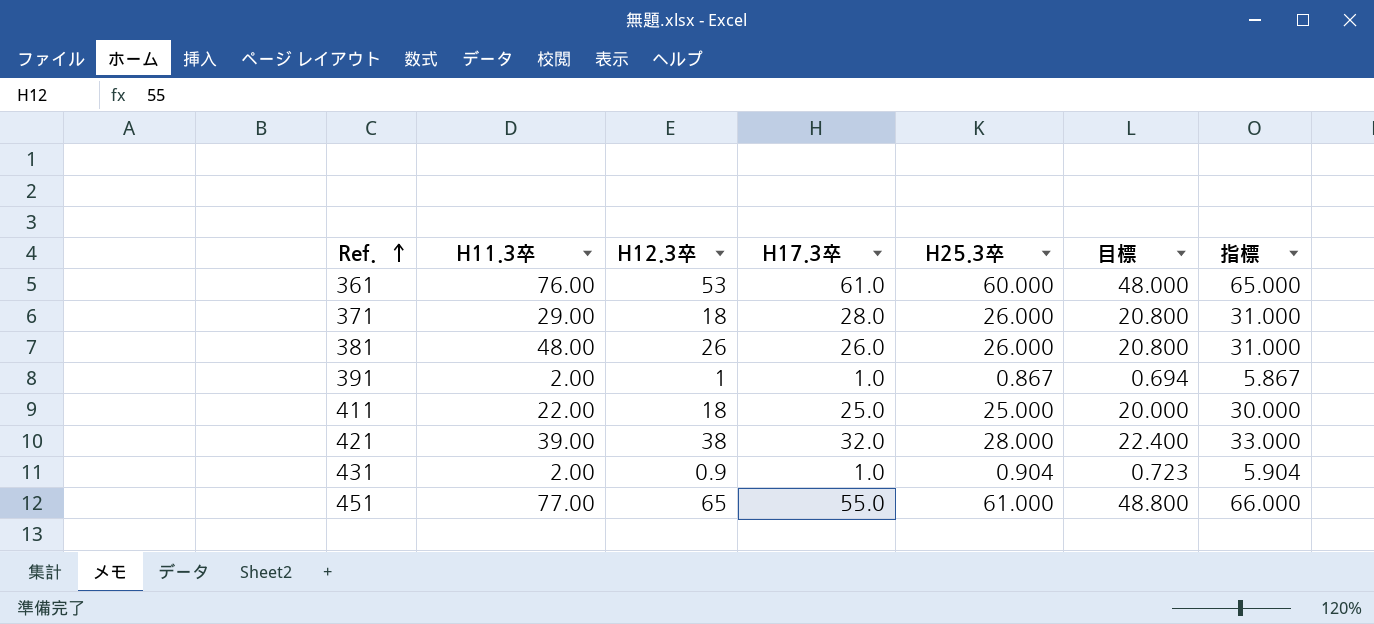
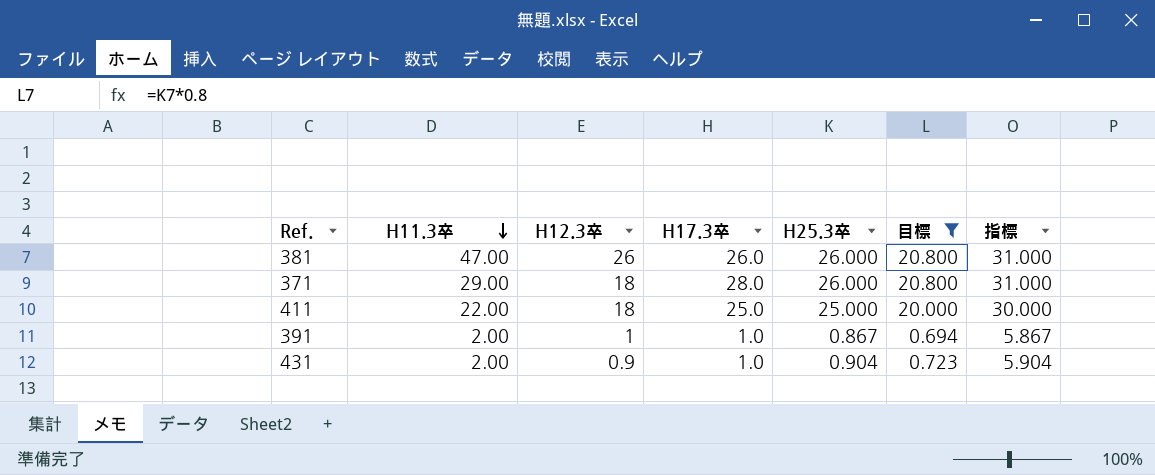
filter: none -> 目標 <= 20.800
row order: Ref. ascending -> H11.3卒 descending
381 | H11.3卒: 48.00 -> 47.00

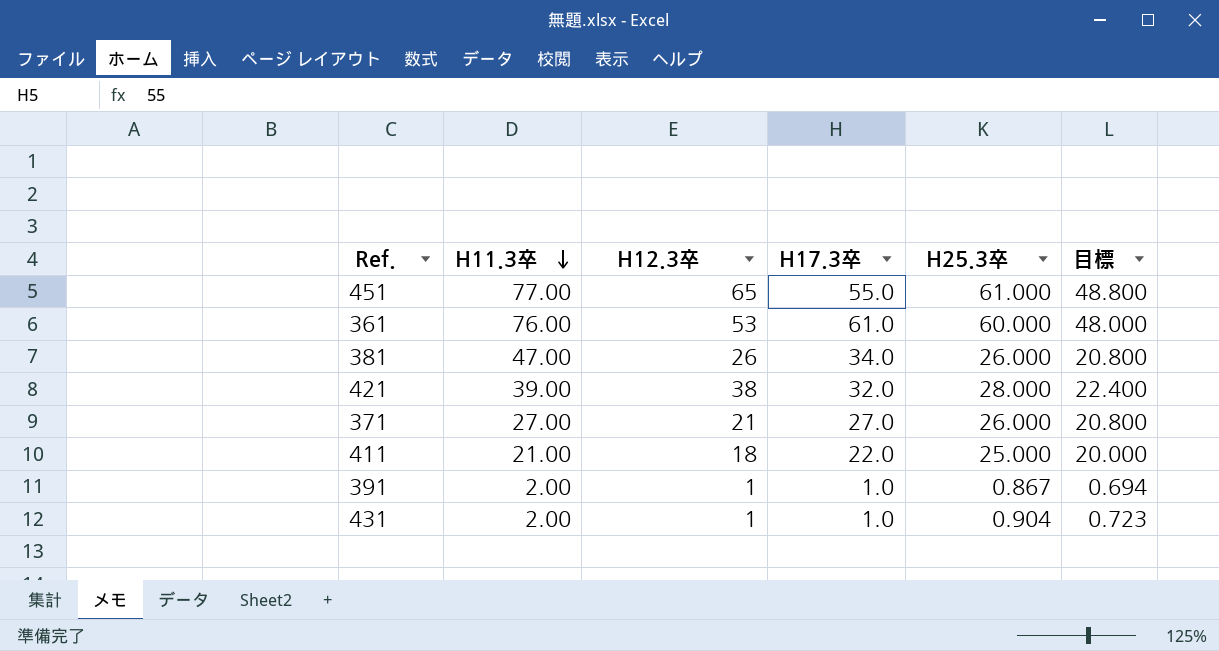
filter: 目標 <= 20.800 -> none
column 指標 | formula: [H25.3卒] + 5 -> none
381 | H17.3卒: 26.0 -> 34.0
371 | H11.3卒: 29.00 -> 27.00
371 | H12.3卒: 18 -> 21
371 | H17.3卒: 28.0 -> 27.0
411 | H11.3卒: 22.00 -> 21.00
411 | H17.3卒: 25.0 -> 22.0
431 | H12.3卒: 0.9 -> 1

